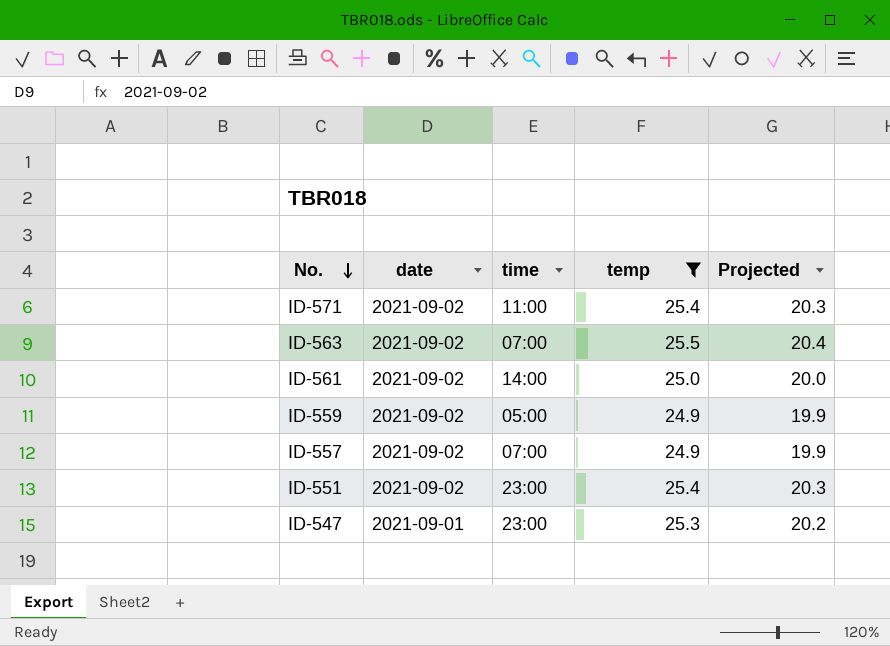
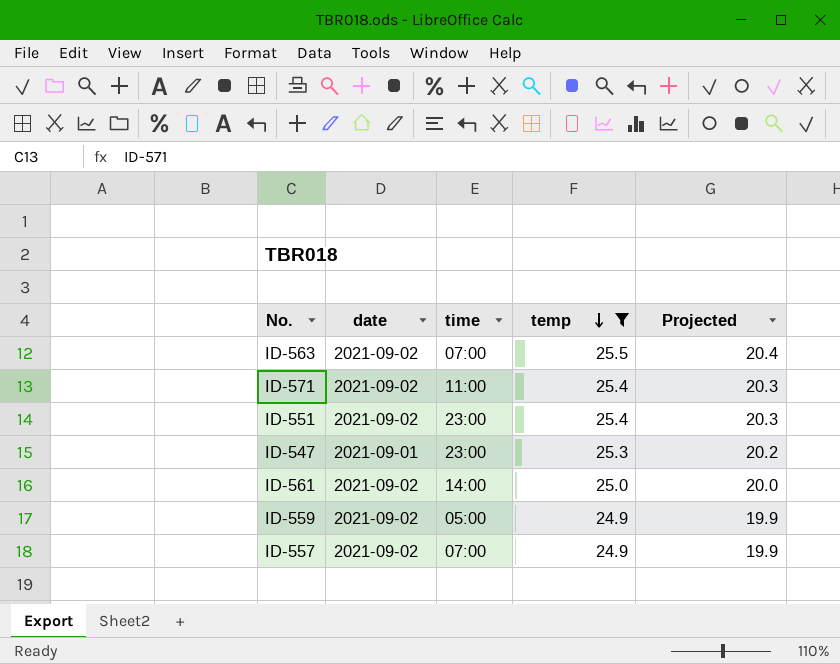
row order: No. descending -> temp descending

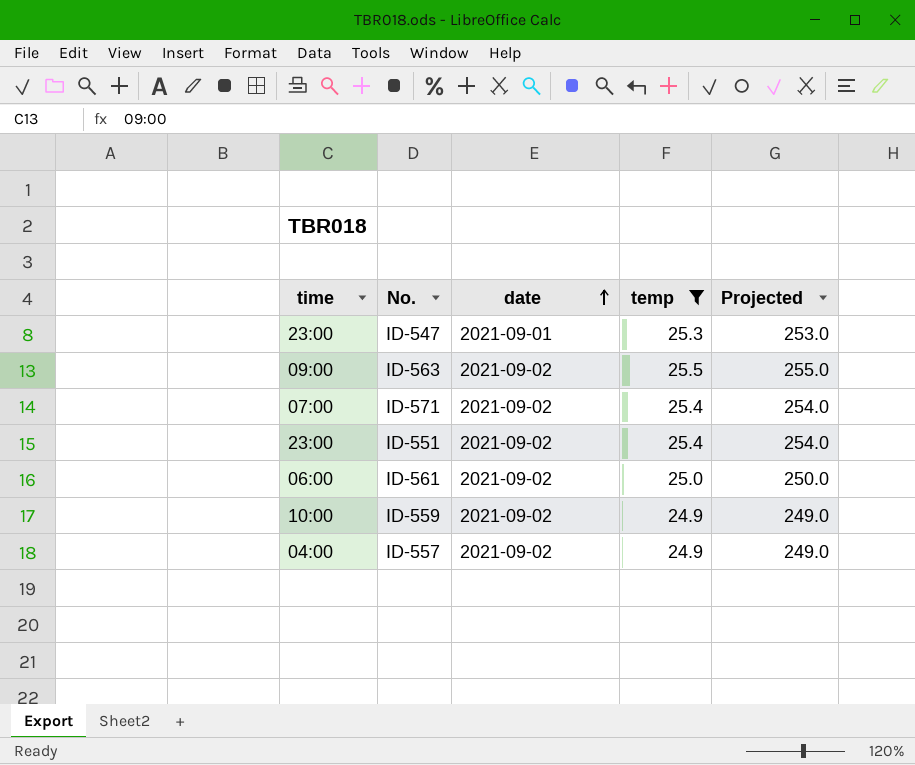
row order: temp descending -> date ascending
column time | position: 3 -> 1
column Projected | formula: [temp] * 0.8 -> [temp] * 10
ID-563 | time: 07:00 -> 09:00
ID-571 | time: 11:00 -> 07:00
ID-561 | time: 14:00 -> 06:00
ID-559 | time: 05:00 -> 10:00
ID-557 | time: 07:00 -> 04:00

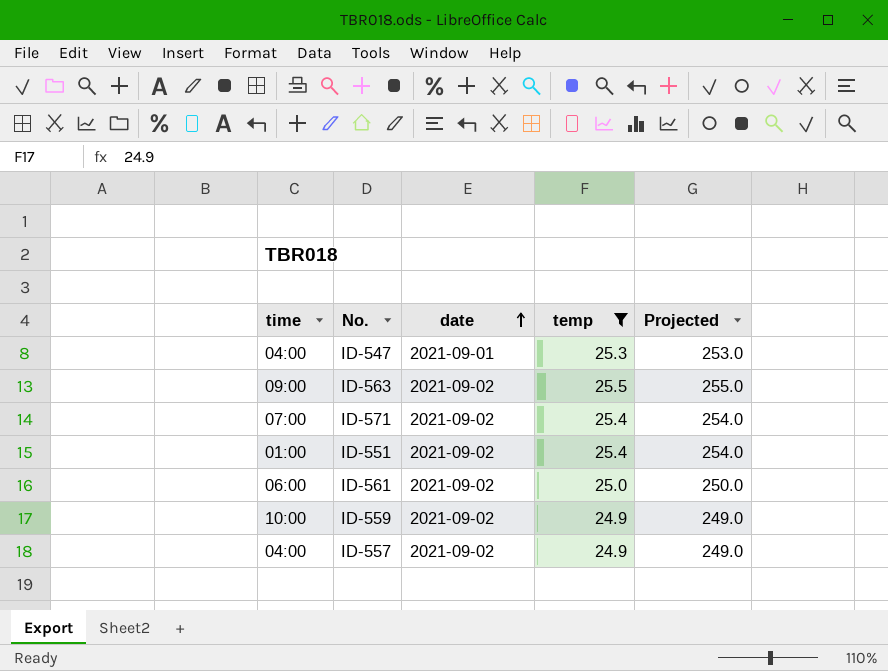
ID-547 | time: 23:00 -> 04:00
ID-551 | time: 23:00 -> 01:00

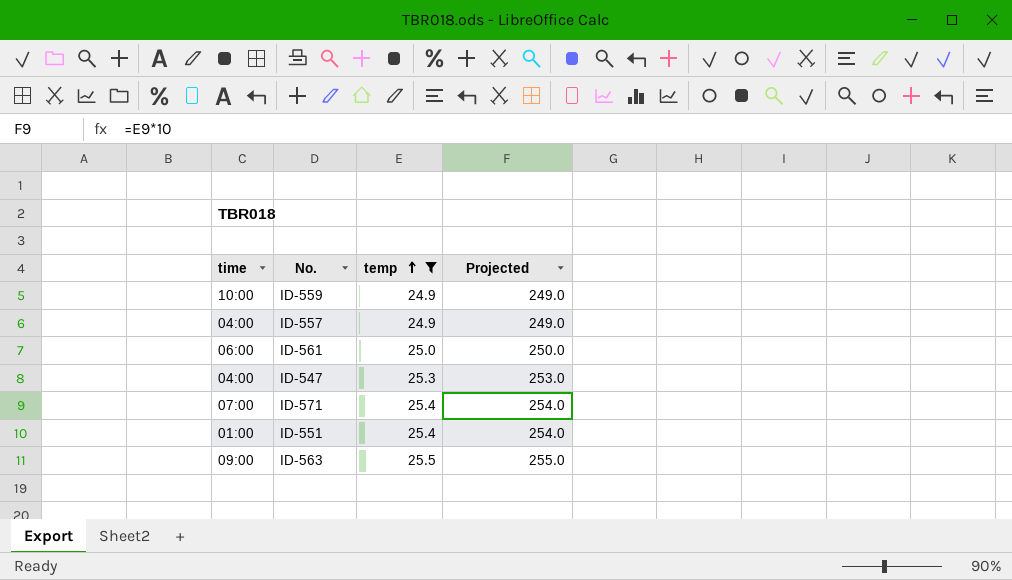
row order: date ascending -> temp ascending
column date | position: 3 -> none

